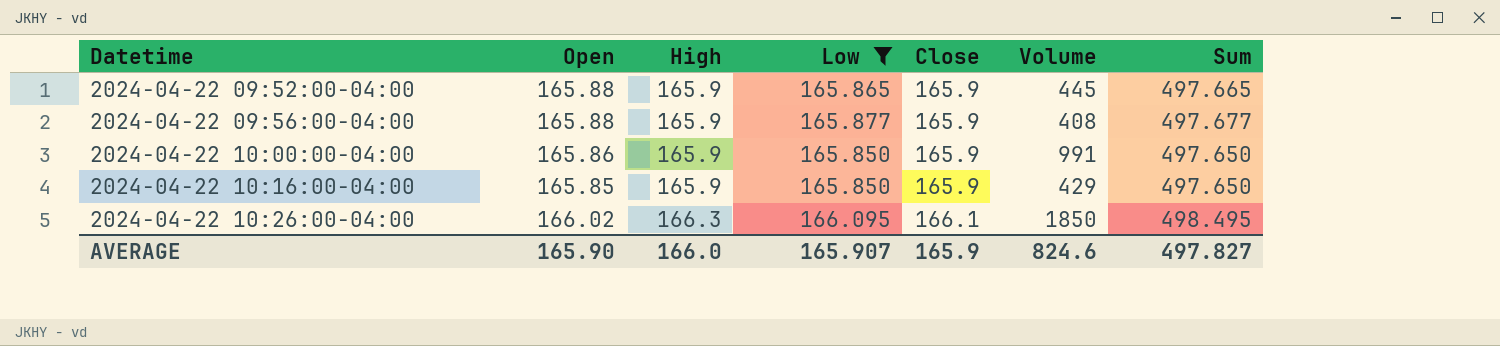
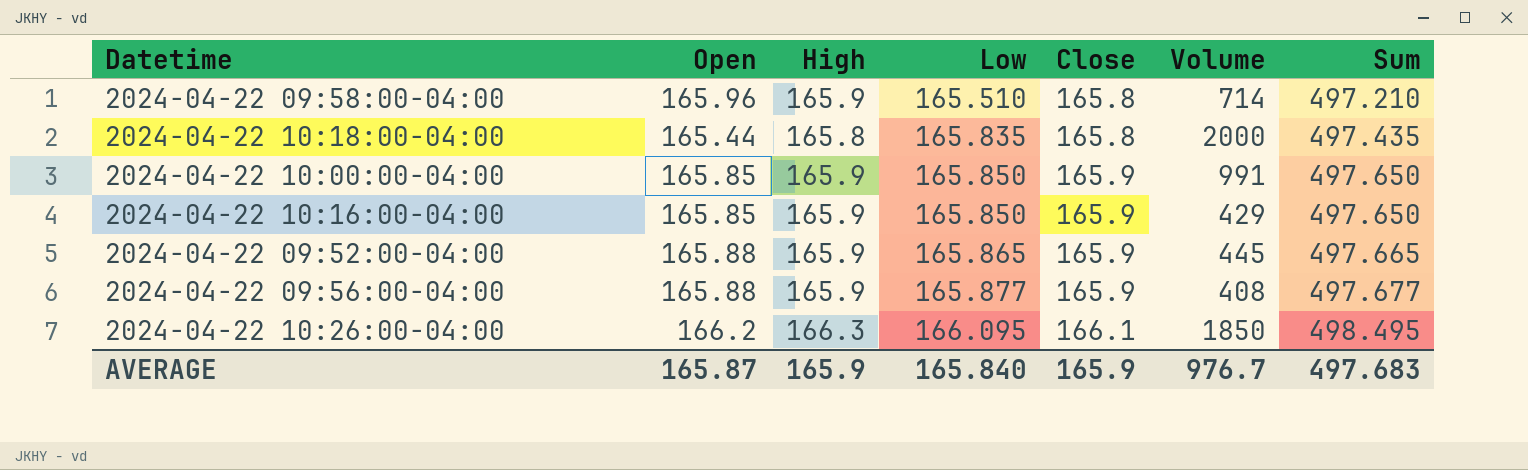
filter: Low >= 165.850 -> none
row order: Datetime ascending -> Low ascending
2024-04-22 10:00:00-04:00 | Open: 165.86 -> 165.85
2024-04-22 10:26:00-04:00 | Open: 166.02 -> 166.2
AVERAGE | Open: 165.90 -> 165.87
AVERAGE | High: 166.0 -> 165.9
AVERAGE | Low: 165.907 -> 165.840
AVERAGE | Volume: 824.6 -> 976.7
AVERAGE | Sum: 497.827 -> 497.683

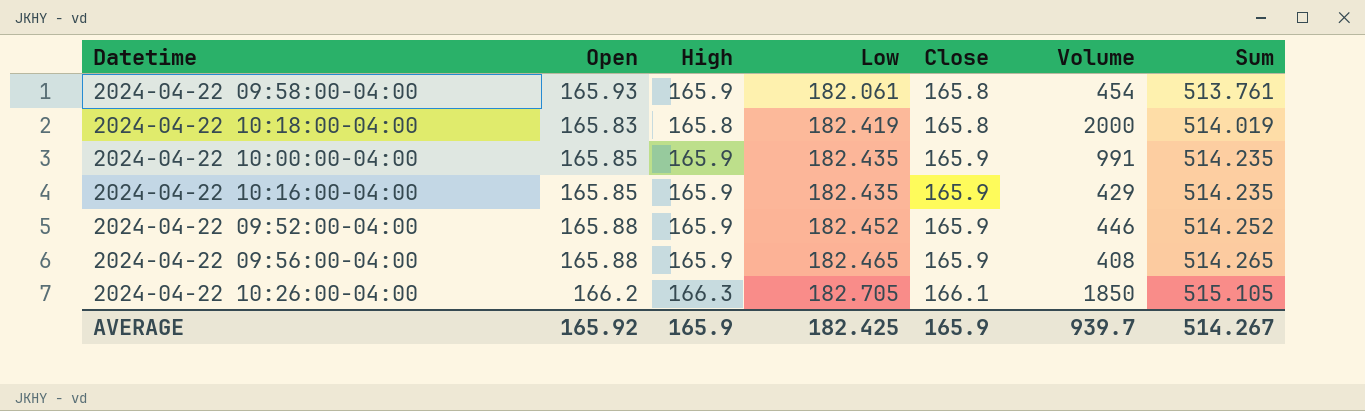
2024-04-22 09:58:00-04:00 | Open: 165.96 -> 165.93
2024-04-22 09:58:00-04:00 | Low: 165.510 -> 182.061
2024-04-22 09:58:00-04:00 | Volume: 714 -> 454
2024-04-22 09:58:00-04:00 | Sum: 497.210 -> 513.761
2024-04-22 10:18:00-04:00 | Open: 165.44 -> 165.83
2024-04-22 10:18:00-04:00 | Low: 165.835 -> 182.419
2024-04-22 10:18:00-04:00 | Sum: 497.435 -> 514.019
2024-04-22 10:00:00-04:00 | Low: 165.850 -> 182.435
2024-04-22 10:00:00-04:00 | Sum: 497.650 -> 514.235
2024-04-22 10:16:00-04:00 | Low: 165.850 -> 182.435
2024-04-22 10:16:00-04:00 | Sum: 497.650 -> 514.235
2024-04-22 09:52:00-04:00 | Low: 165.865 -> 182.452
2024-04-22 09:52:00-04:00 | Volume: 445 -> 446
2024-04-22 09:52:00-04:00 | Sum: 497.665 -> 514.252
2024-04-22 09:56:00-04:00 | Low: 165.877 -> 182.465
2024-04-22 09:56:00-04:00 | Sum: 497.677 -> 514.265
2024-04-22 10:26:00-04:00 | Low: 166.095 -> 182.705
2024-04-22 10:26:00-04:00 | Sum: 498.495 -> 515.105
AVERAGE | Open: 165.87 -> 165.92
AVERAGE | Low: 165.840 -> 182.425
AVERAGE | Volume: 976.7 -> 939.7
AVERAGE | Sum: 497.683 -> 514.267

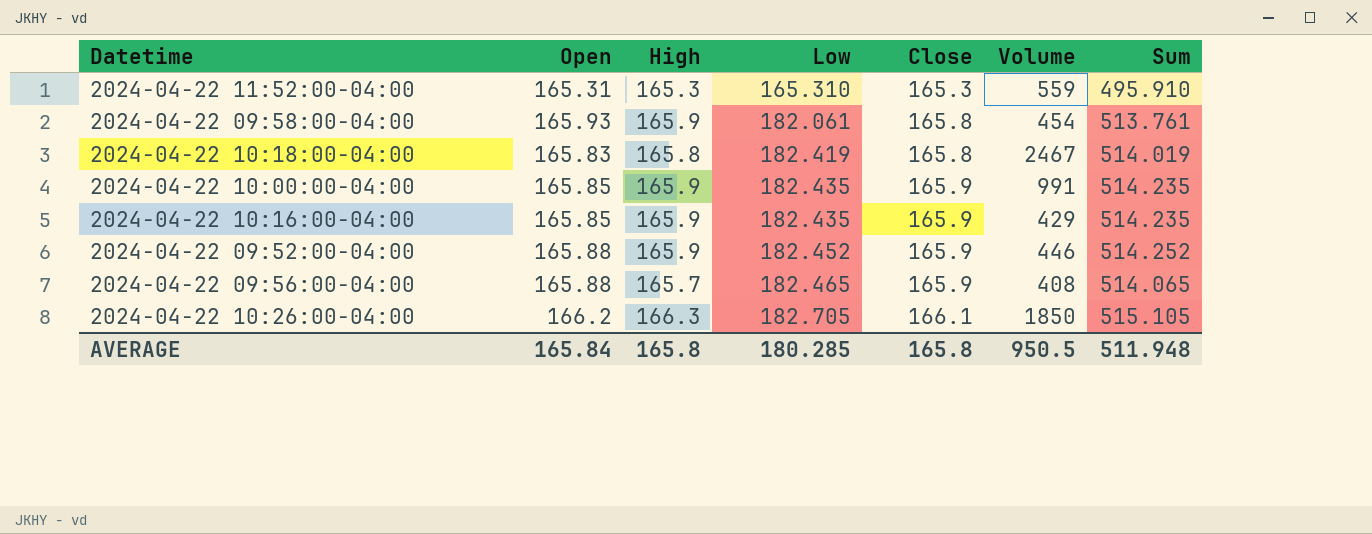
row 2024-04-22 11:52:00-04:00: none -> 165.31 | 165.3 | 165.310 | 165.3 | 559 | 495.910
2024-04-22 10:18:00-04:00 | Volume: 2000 -> 2467
2024-04-22 09:56:00-04:00 | High: 165.9 -> 165.7
2024-04-22 09:56:00-04:00 | Sum: 514.265 -> 514.065
AVERAGE | Open: 165.92 -> 165.84
AVERAGE | High: 165.9 -> 165.8
AVERAGE | Low: 182.425 -> 180.285
AVERAGE | Close: 165.9 -> 165.8
AVERAGE | Volume: 939.7 -> 950.5
AVERAGE | Sum: 514.267 -> 511.948

